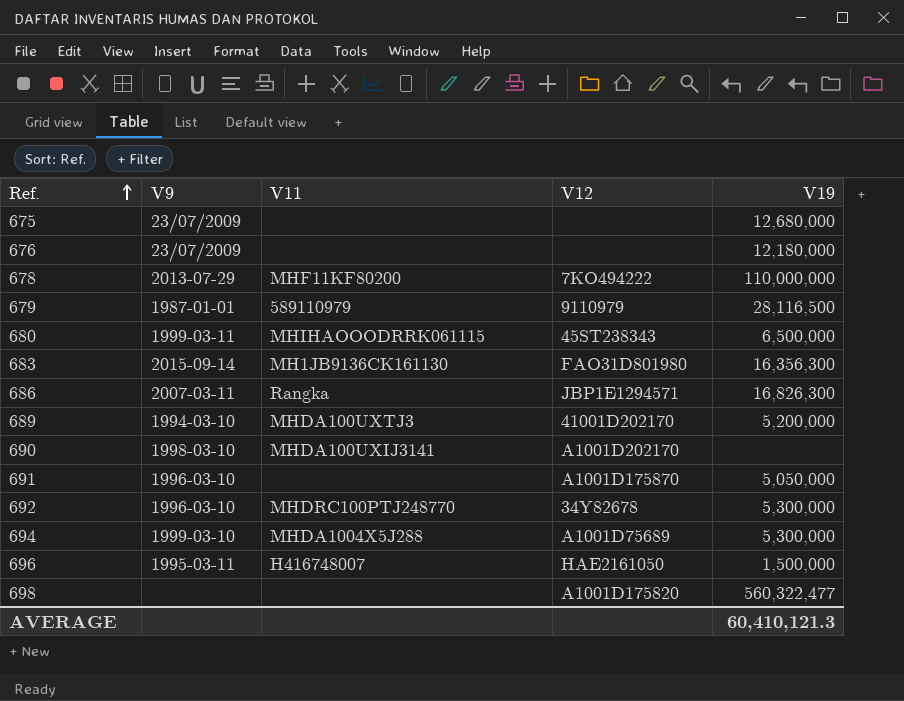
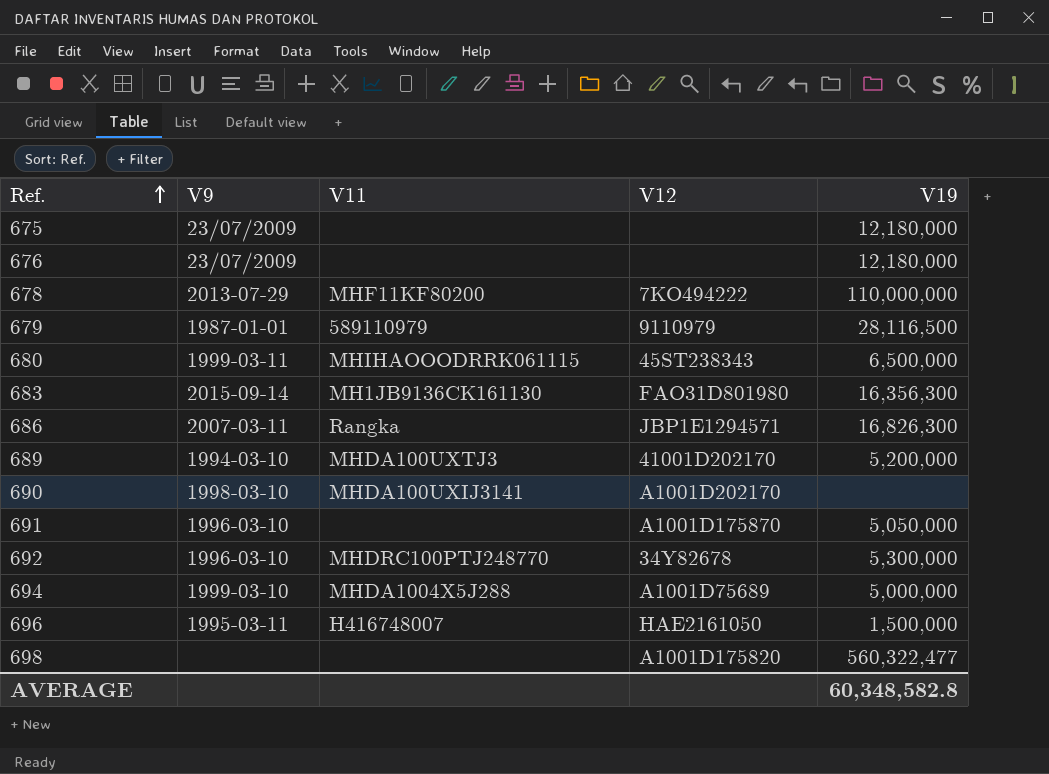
675 | V19: 12,680,000 -> 12,180,000
694 | V19: 5,300,000 -> 5,000,000
AVERAGE | V19: 60,410,121.3 -> 60,348,582.8

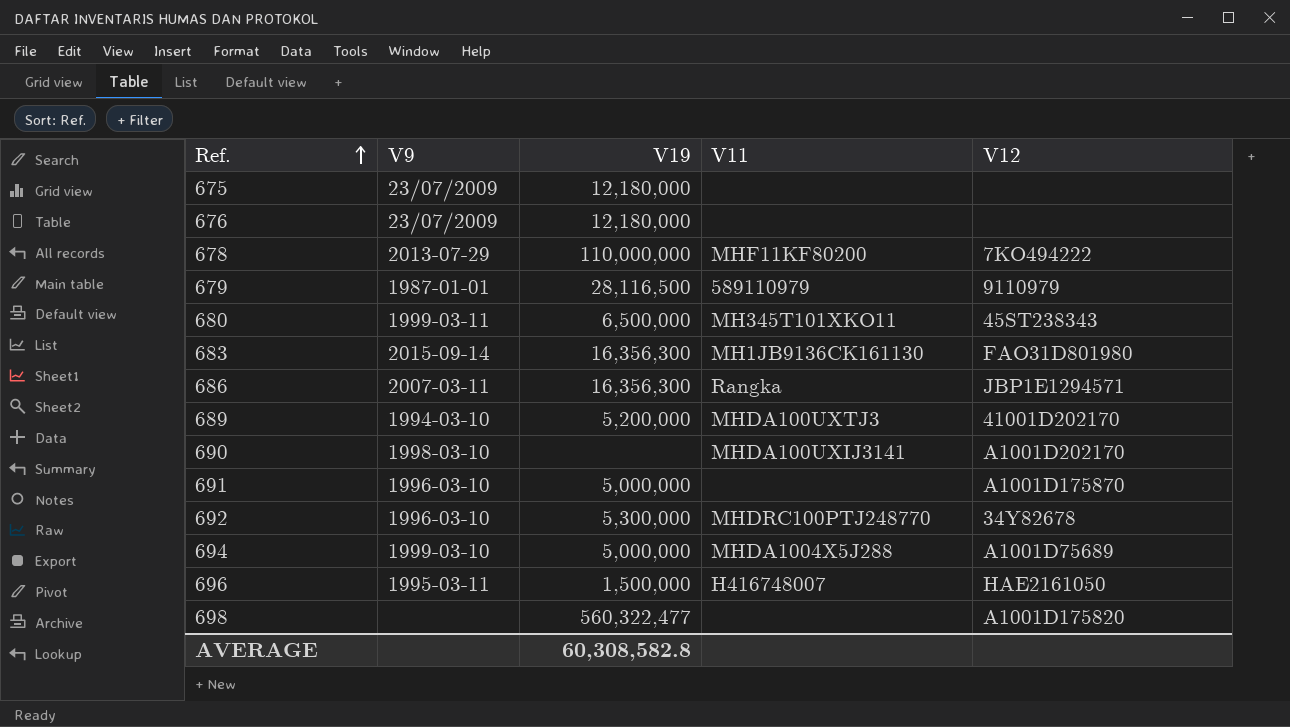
column V19 | position: 5 -> 3
680 | V11: MHIHAOOODRRK061115 -> MH345T101XKO11
686 | V19: 16,826,300 -> 16,356,300
691 | V19: 5,050,000 -> 5,000,000
AVERAGE | V19: 60,348,582.8 -> 60,308,582.8

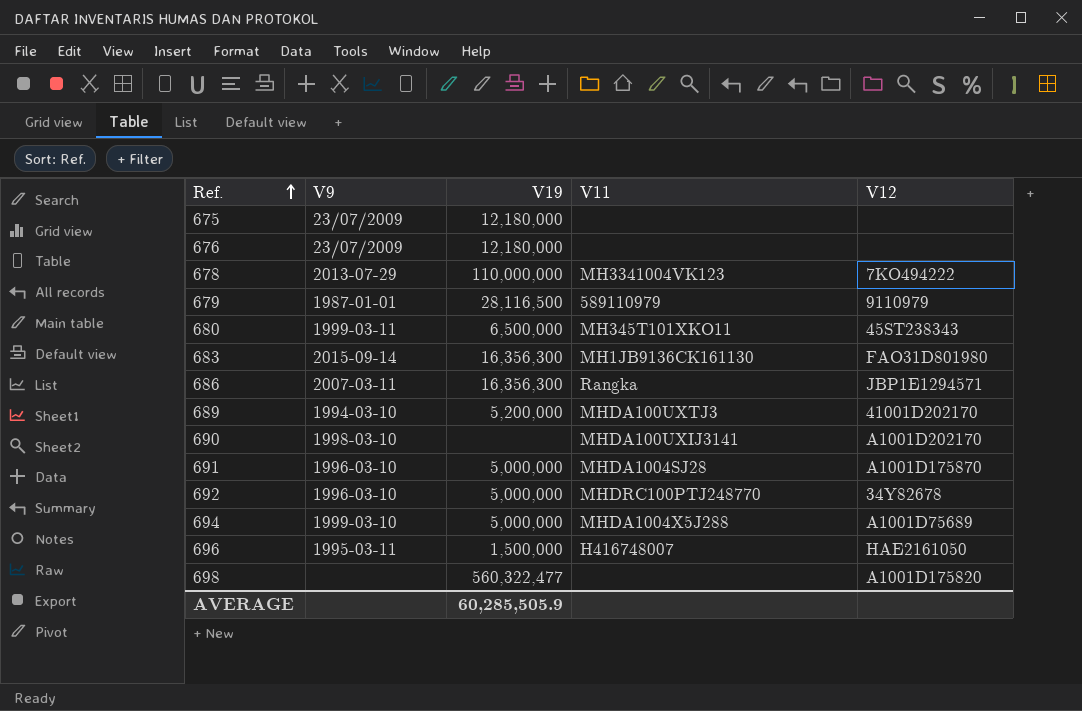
678 | V11: MHF11KF80200 -> MH3341004VK123
691 | V11: none -> MHDA1004SJ28
692 | V19: 5,300,000 -> 5,000,000
AVERAGE | V19: 60,308,582.8 -> 60,285,505.9

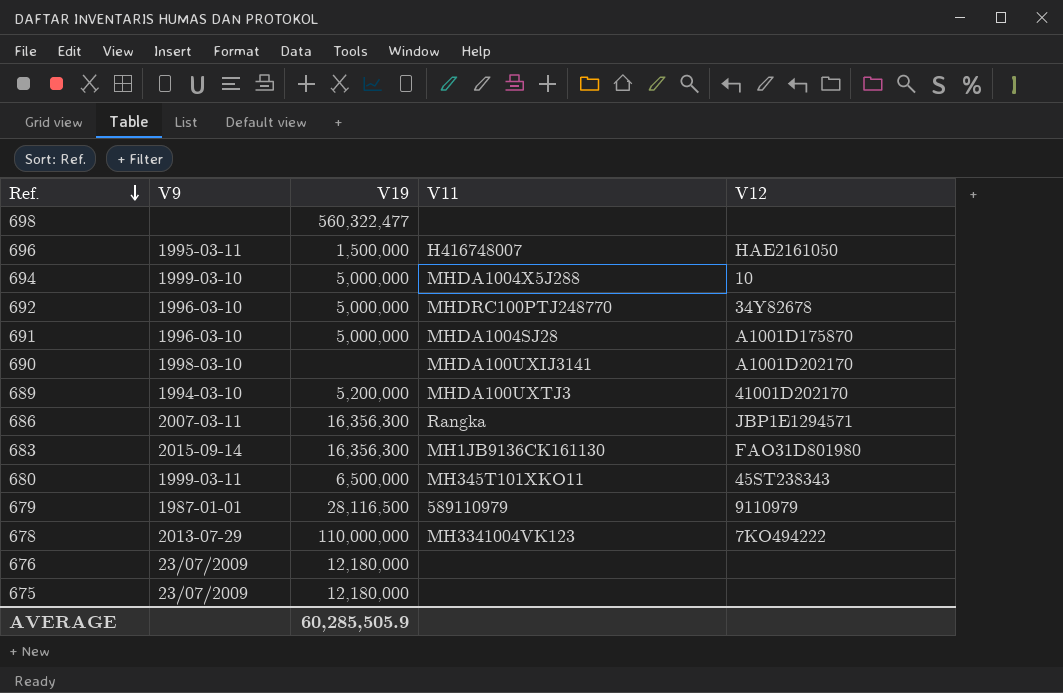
row order: Ref. ascending -> Ref. descending
698 | V12: A1001D175820 -> none
694 | V12: A1001D75689 -> 10

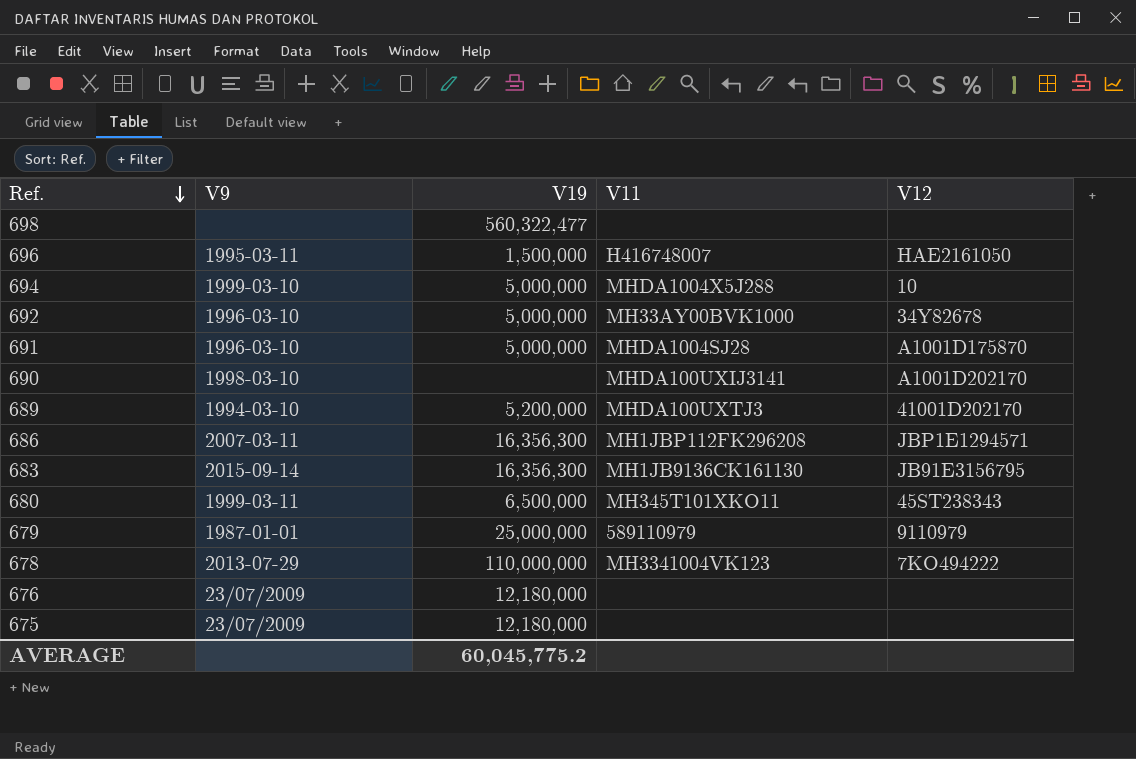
692 | V11: MHDRC100PTJ248770 -> MH33AY00BVK1000
686 | V11: Rangka -> MH1JBP112FK296208
683 | V12: FAO31D801980 -> JB91E3156795
679 | V19: 28,116,500 -> 25,000,000
AVERAGE | V19: 60,285,505.9 -> 60,045,775.2

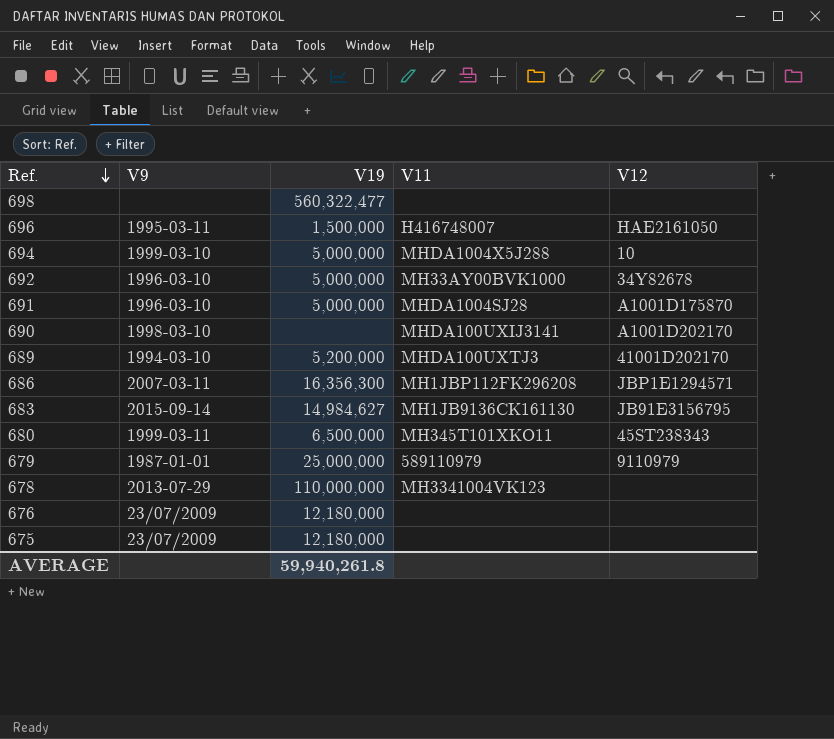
683 | V19: 16,356,300 -> 14,984,627
678 | V12: 7KO494222 -> none
AVERAGE | V19: 60,045,775.2 -> 59,940,261.8

